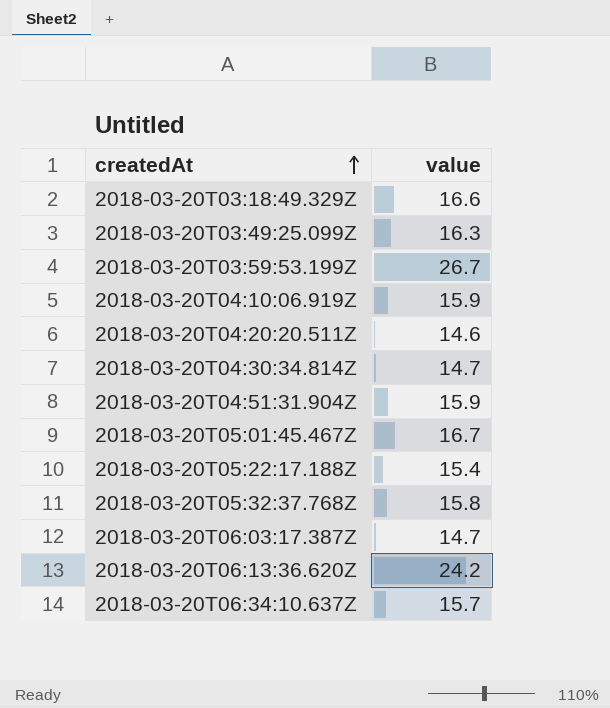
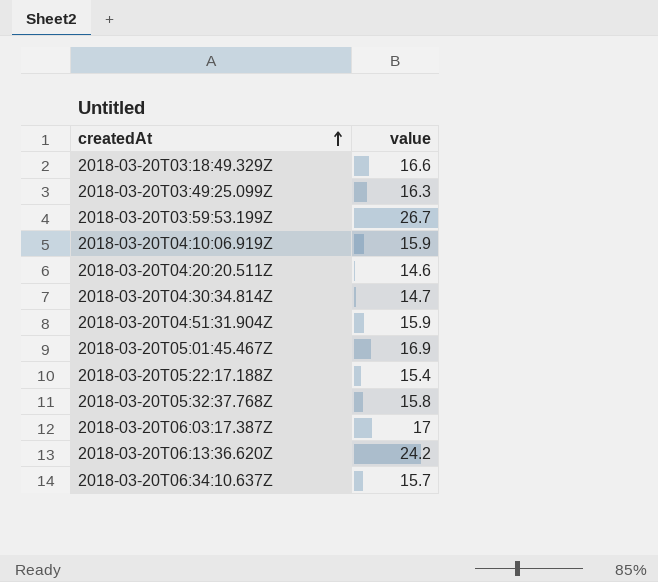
2018-03-20T05:01:45.467Z | value: 16.7 -> 16.9
2018-03-20T06:03:17.387Z | value: 14.7 -> 17

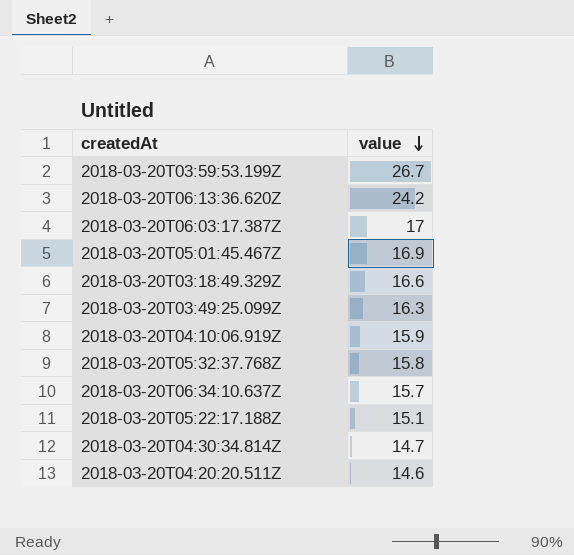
row order: createdAt ascending -> value descending
row 2018-03-20T04:51:31.904Z: 15.9 -> none
2018-03-20T05:22:17.188Z | value: 15.4 -> 15.1

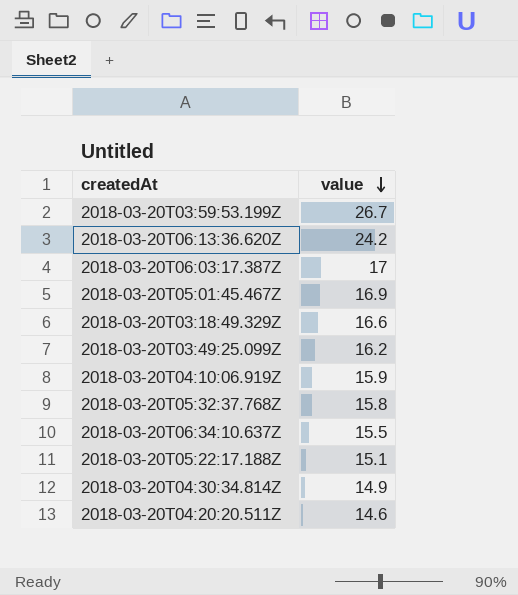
2018-03-20T03:49:25.099Z | value: 16.3 -> 16.2
2018-03-20T06:34:10.637Z | value: 15.7 -> 15.5
2018-03-20T04:30:34.814Z | value: 14.7 -> 14.9

